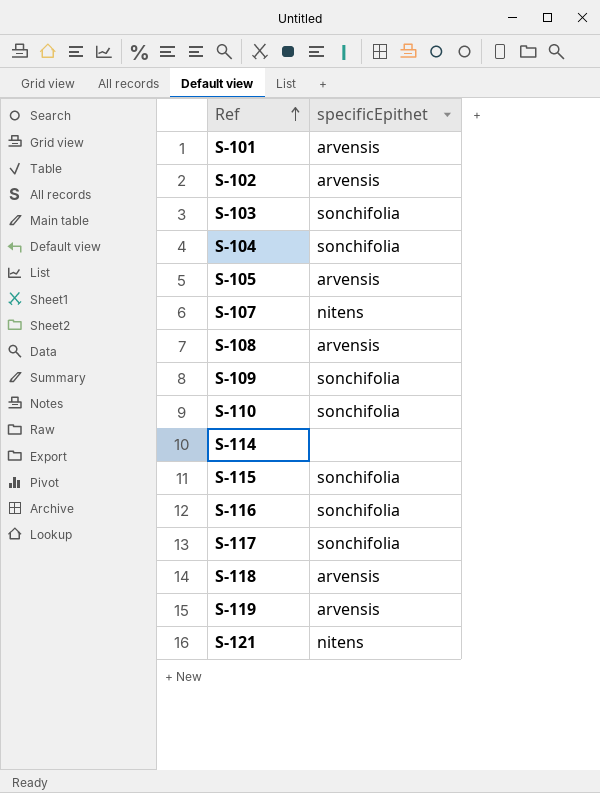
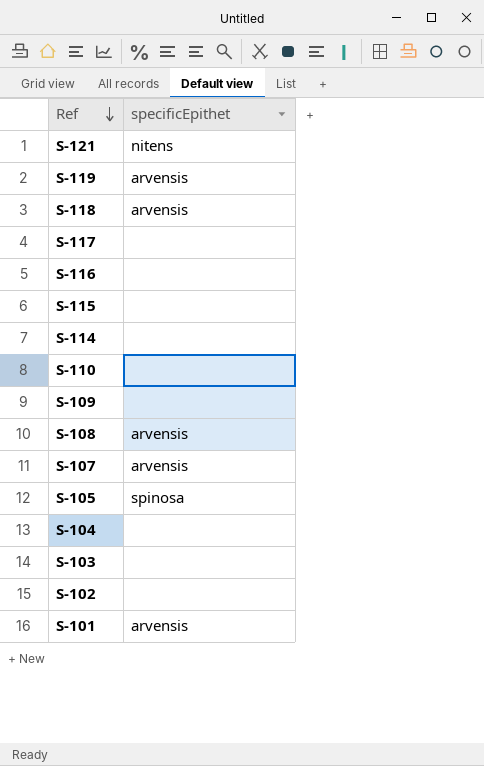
row order: Ref ascending -> Ref descending
S-117 | specificEpithet: sonchifolia -> none
S-116 | specificEpithet: sonchifolia -> none
S-115 | specificEpithet: sonchifolia -> none
S-110 | specificEpithet: sonchifolia -> none
S-109 | specificEpithet: sonchifolia -> none
S-107 | specificEpithet: nitens -> arvensis
S-105 | specificEpithet: arvensis -> spinosa
S-104 | specificEpithet: sonchifolia -> none
S-103 | specificEpithet: sonchifolia -> none
S-102 | specificEpithet: arvensis -> none

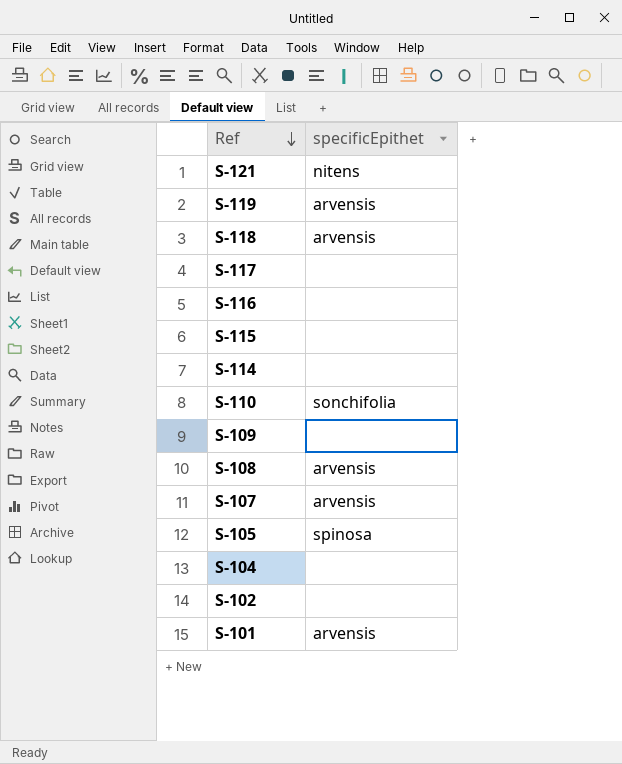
row S-103: none -> none
S-110 | specificEpithet: none -> sonchifolia

